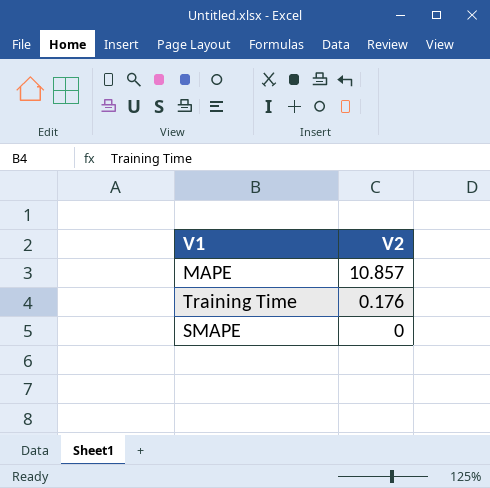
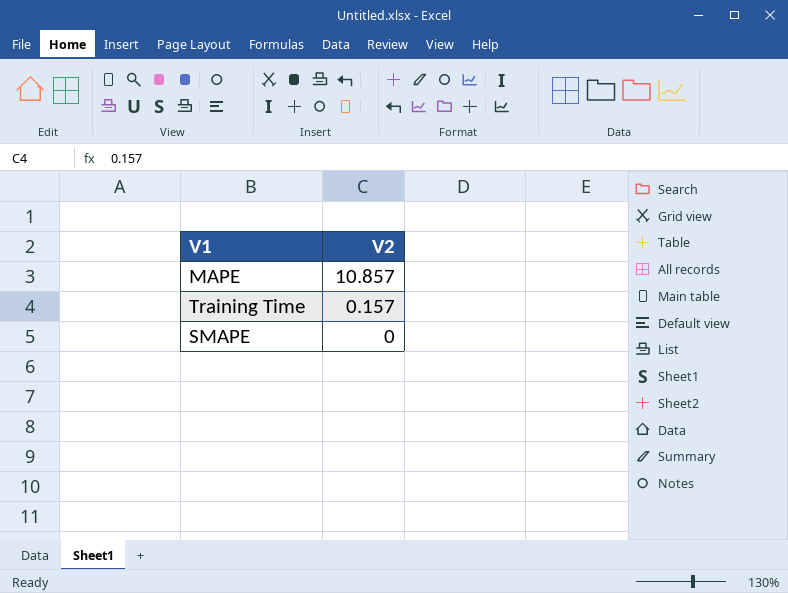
Training Time | V2: 0.176 -> 0.157

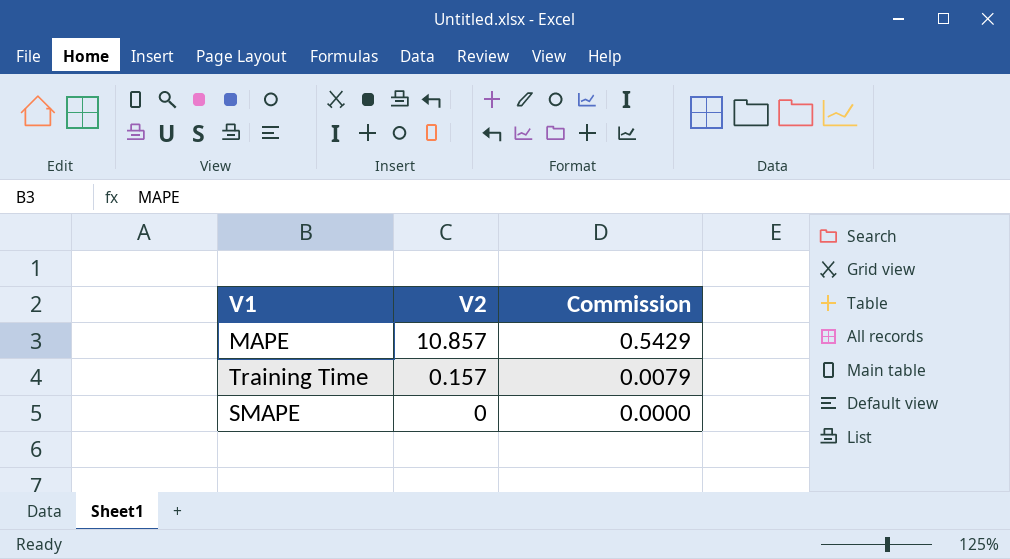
column Commission | formula: none -> [V2] * 0.05

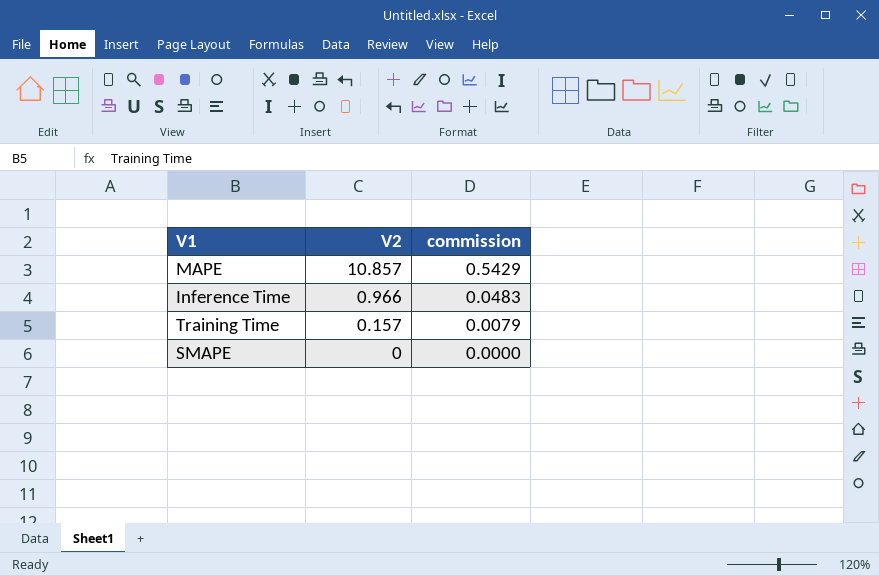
column name: Commission -> commission
row Inference Time: none -> 0.966 | 0.0483

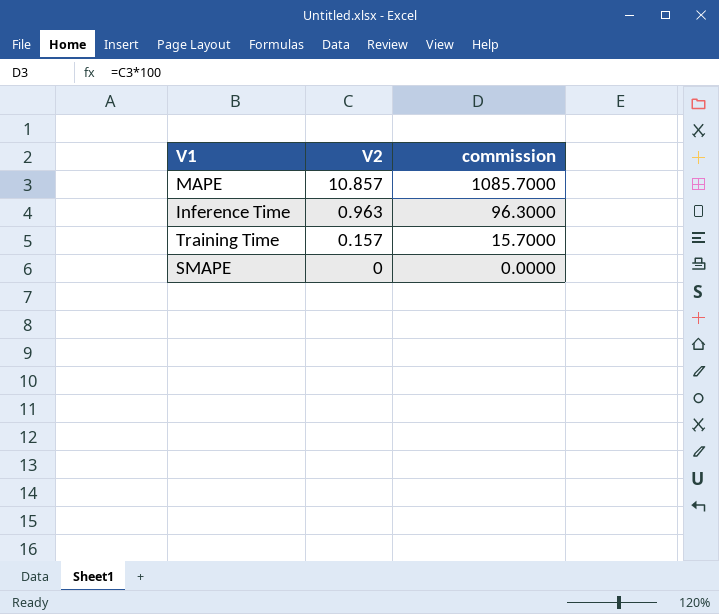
column commission | formula: [V2] * 0.05 -> [V2] * 100
Inference Time | V2: 0.966 -> 0.963

